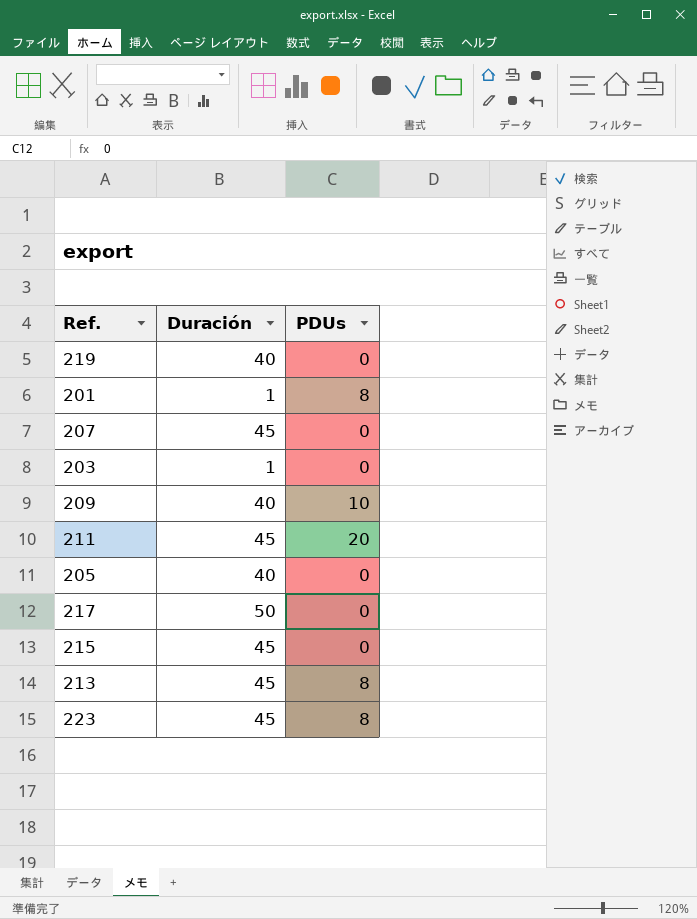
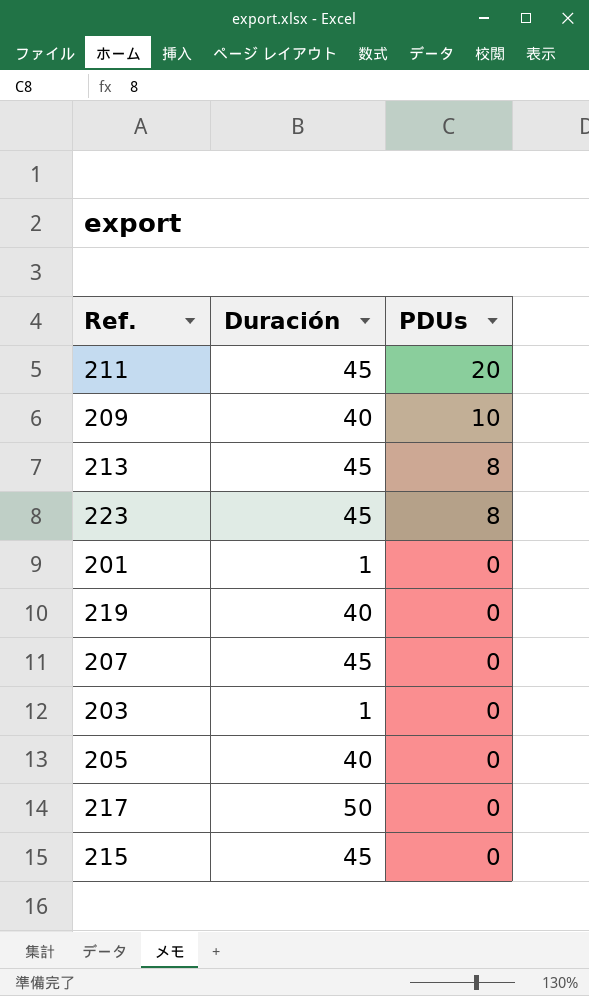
row order: none -> PDUs descending
201 | PDUs: 8 -> 0

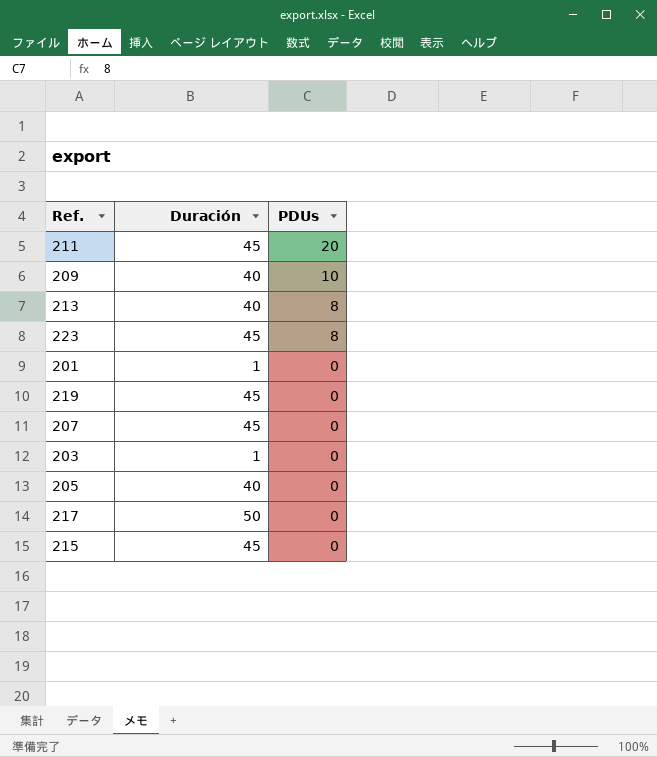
213 | Duración: 45 -> 40
219 | Duración: 40 -> 45

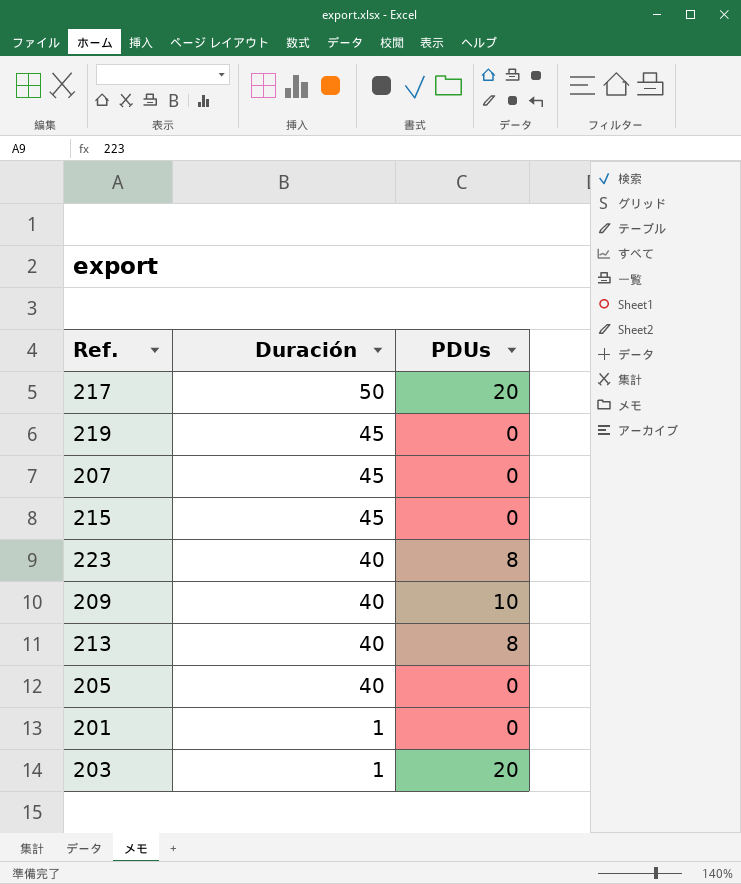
row order: PDUs descending -> Duración descending
row 211: 45 | 20 -> none
217 | PDUs: 0 -> 20
223 | Duración: 45 -> 40
203 | PDUs: 0 -> 20

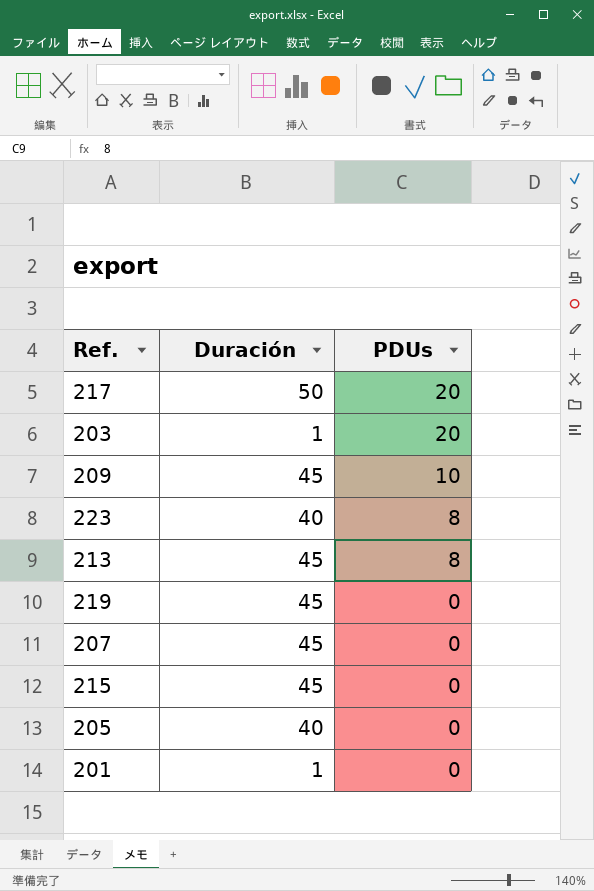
row order: Duración descending -> PDUs descending
209 | Duración: 40 -> 45
213 | Duración: 40 -> 45

